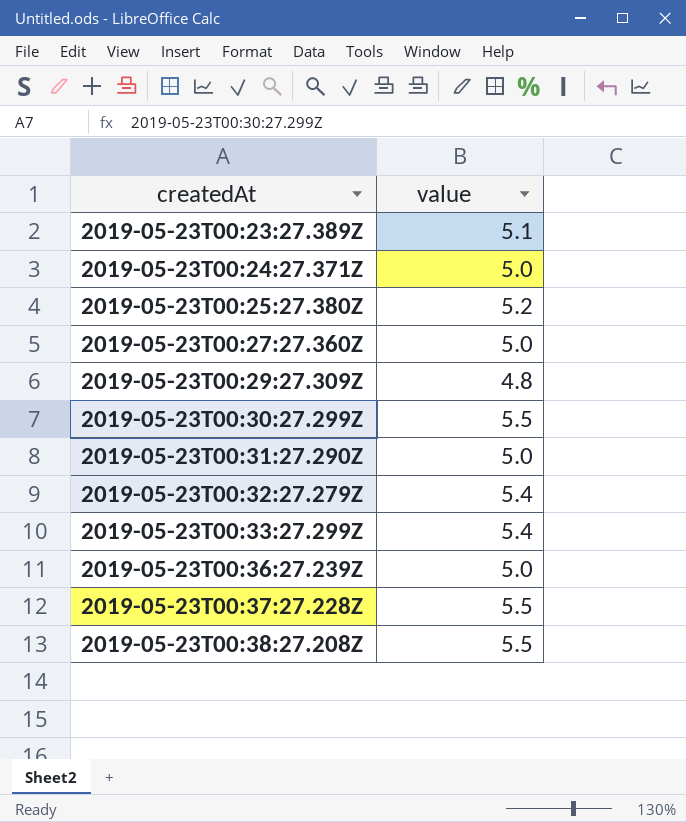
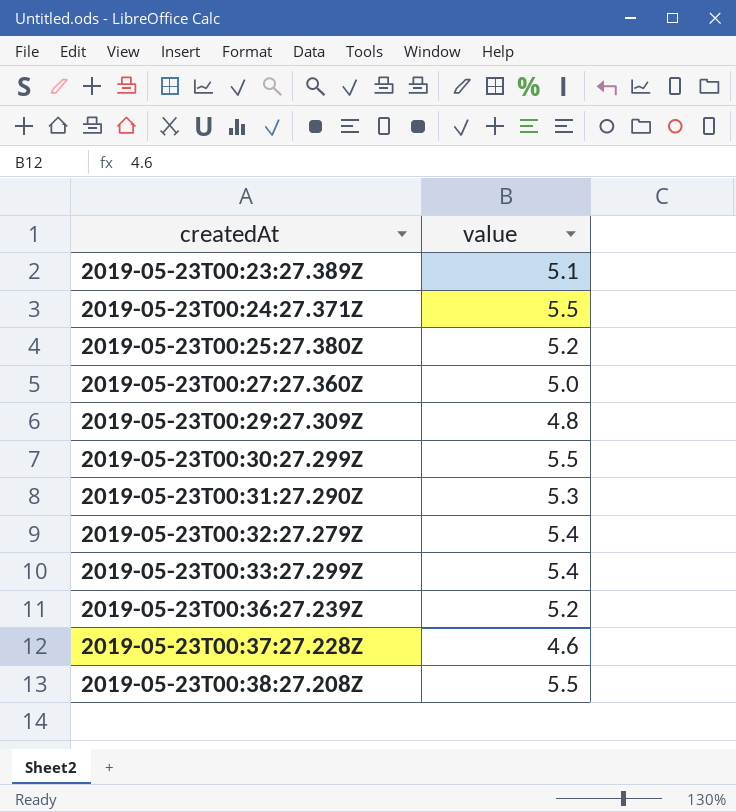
2019-05-23T00:24:27.371Z | value: 5.0 -> 5.5
2019-05-23T00:31:27.290Z | value: 5.0 -> 5.3
2019-05-23T00:36:27.239Z | value: 5.0 -> 5.2
2019-05-23T00:37:27.228Z | value: 5.5 -> 4.6

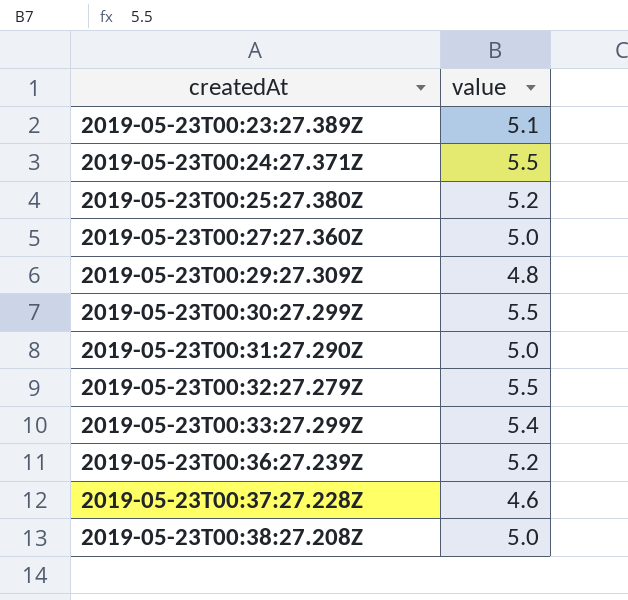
2019-05-23T00:31:27.290Z | value: 5.3 -> 5.0
2019-05-23T00:32:27.279Z | value: 5.4 -> 5.5
2019-05-23T00:38:27.208Z | value: 5.5 -> 5.0

